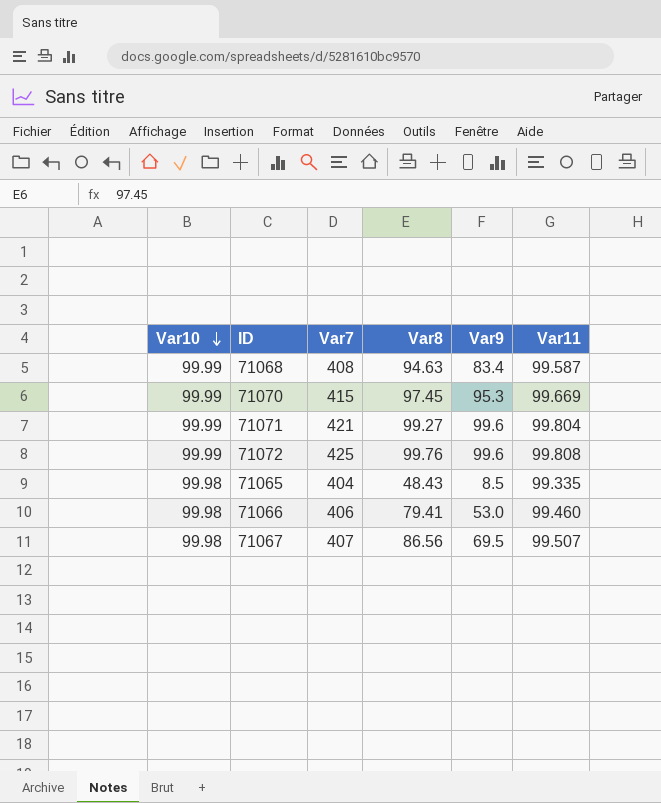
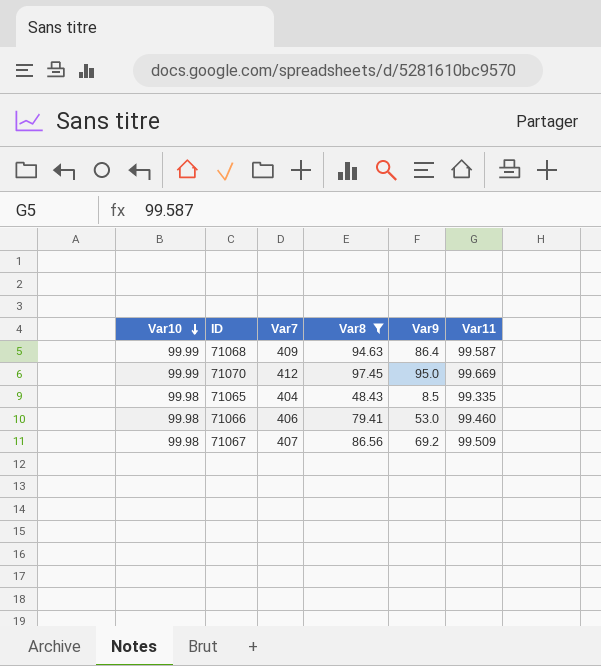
filter: none -> Var8 <= 97.45
71068 | Var7: 408 -> 409
71068 | Var9: 83.4 -> 86.4
71070 | Var7: 415 -> 412
71070 | Var9: 95.3 -> 95.0
71067 | Var9: 69.5 -> 69.2
71067 | Var11: 99.507 -> 99.509

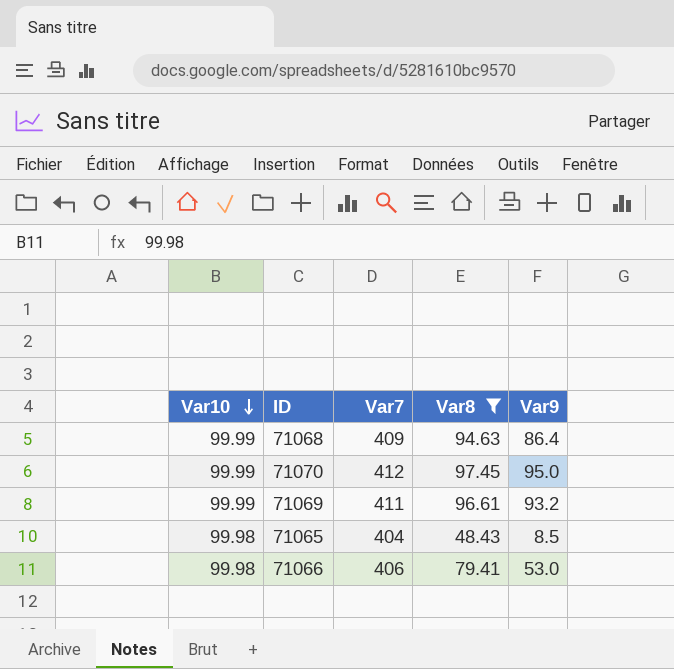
column Var11 | position: 6 -> none
row 71067: 99.98 | 407 | 86.56 | 69.2 | 99.509 -> none
row 71069: none -> 99.99 | 411 | 96.61 | 93.2

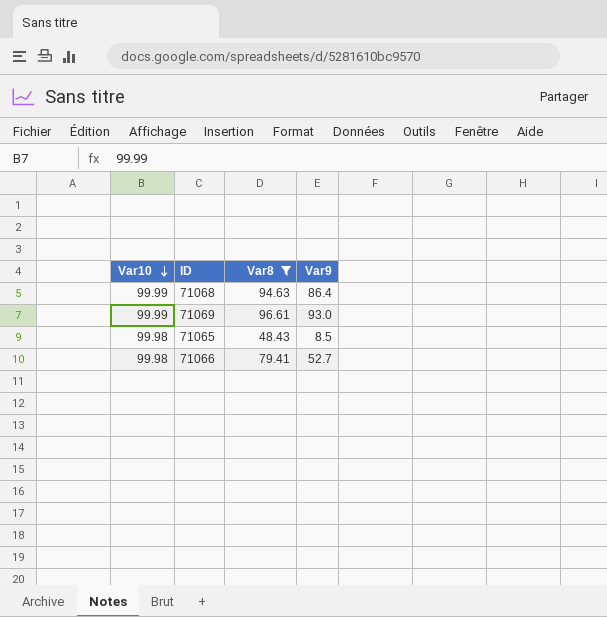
column Var7 | position: 3 -> none
row 71070: 99.99 | 412 | 97.45 | 95.0 -> none
71069 | Var9: 93.2 -> 93.0
71066 | Var9: 53.0 -> 52.7

